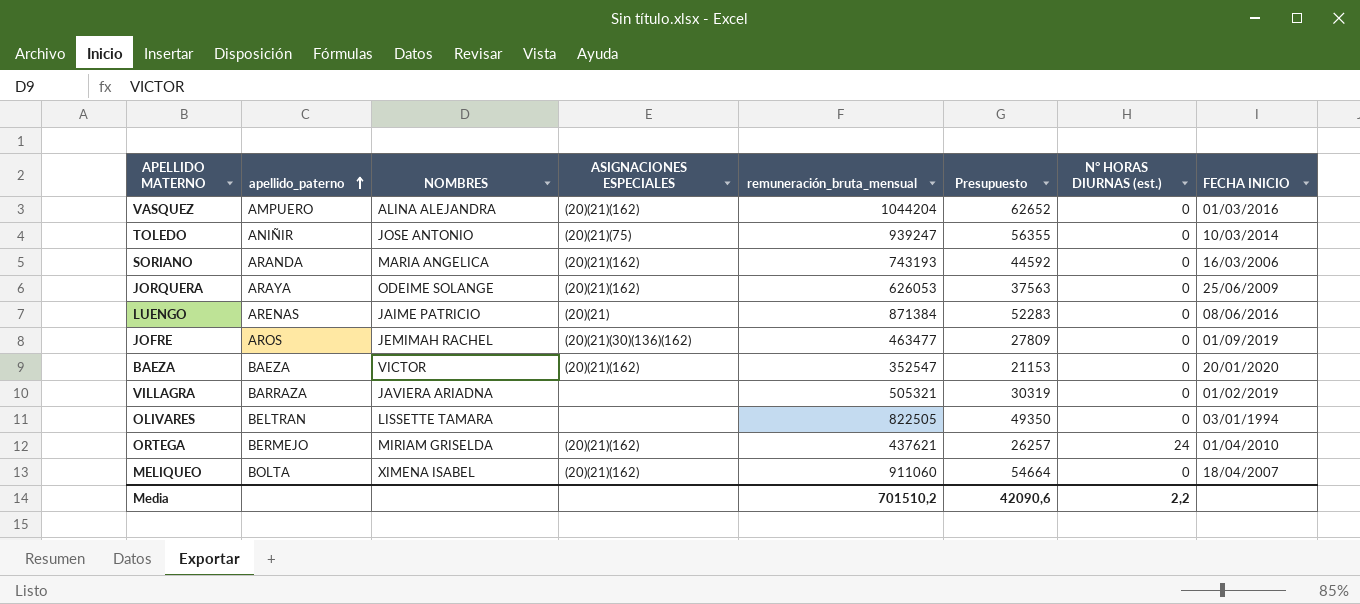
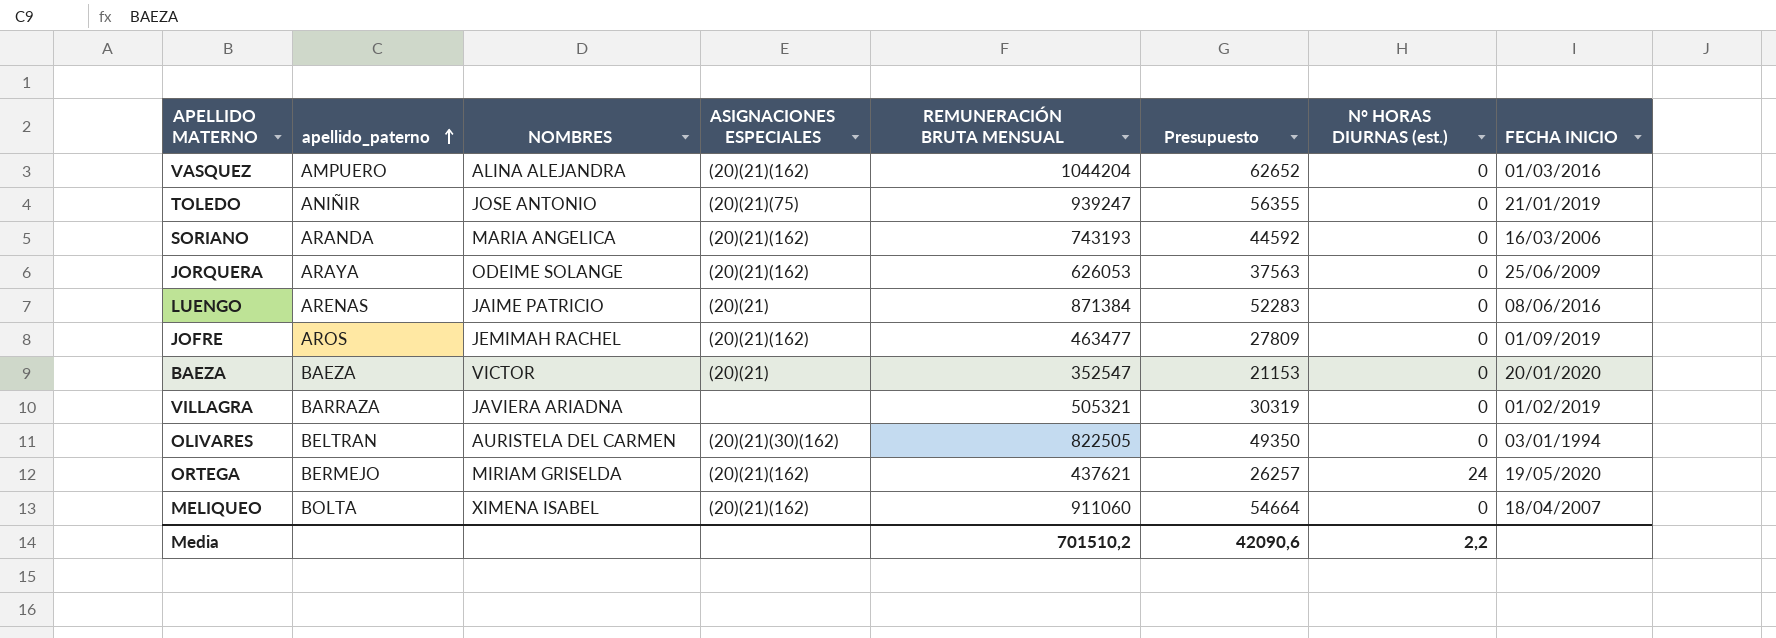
column name: remuneración_bruta_mensual -> REMUNERACIÓN BRUTA MENSUAL
TOLEDO | FECHA INICIO: 10/03/2014 -> 21/01/2019
JOFRE | ASIGNACIONES ESPECIALES: (20)(21)(30)(136)(162) -> (20)(21)(162)
BAEZA | ASIGNACIONES ESPECIALES: (20)(21)(162) -> (20)(21)
OLIVARES | NOMBRES: LISSETTE TAMARA -> AURISTELA DEL CARMEN
OLIVARES | ASIGNACIONES ESPECIALES: none -> (20)(21)(30)(162)
ORTEGA | FECHA INICIO: 01/04/2010 -> 19/05/2020

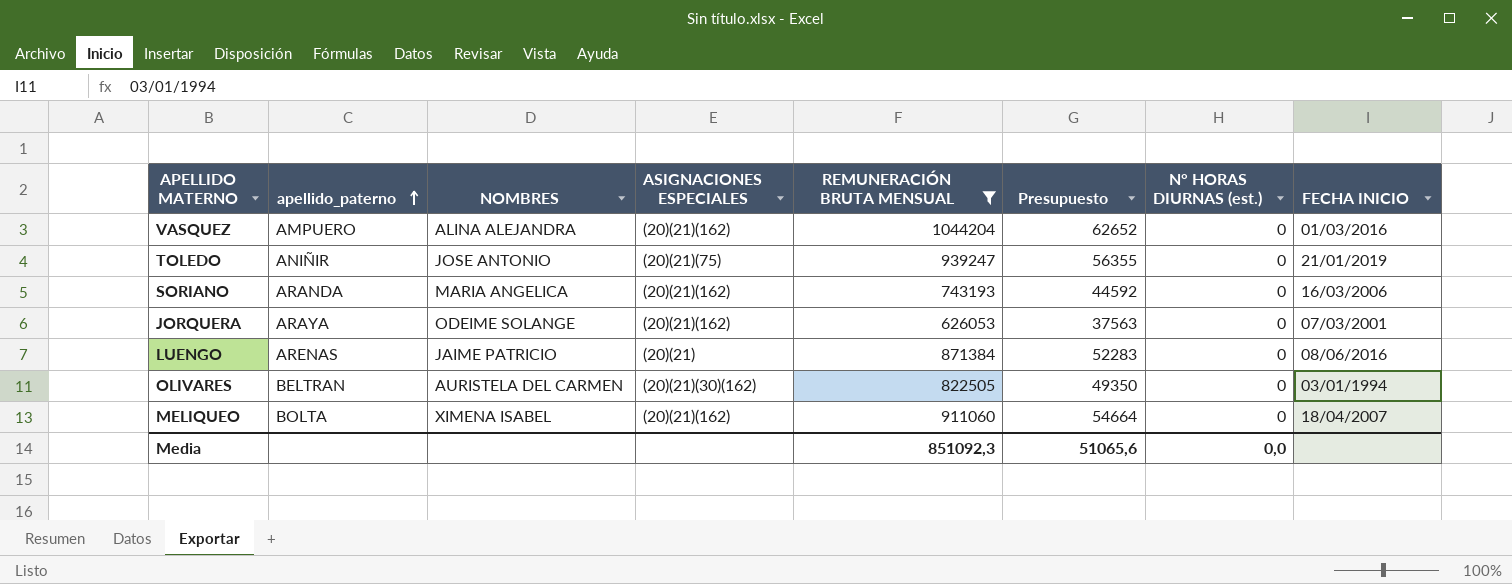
filter: none -> REMUNERACIÓN BRUTA MENSUAL >= 626053
JORQUERA | FECHA INICIO: 25/06/2009 -> 07/03/2001
Media | REMUNERACIÓN BRUTA MENSUAL: 701510,2 -> 851092,3
Media | Presupuesto: 42090,6 -> 51065,6
Media | N° HORAS DIURNAS (est.): 2,2 -> 0,0

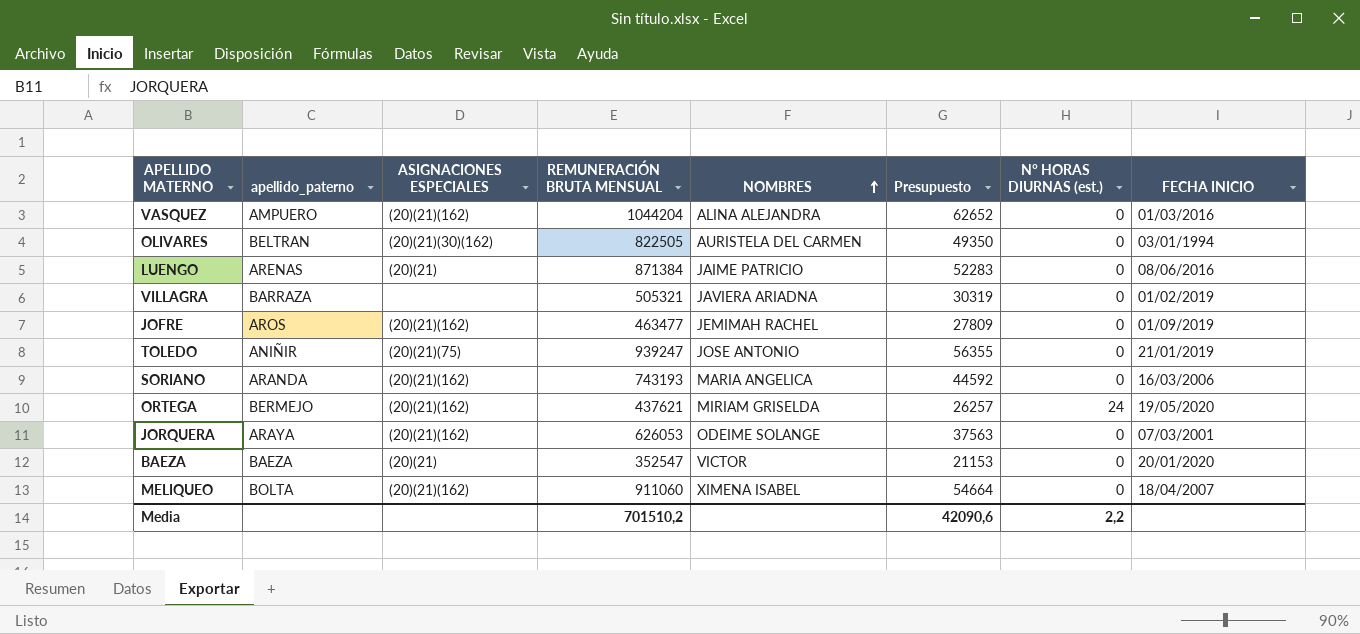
filter: REMUNERACIÓN BRUTA MENSUAL >= 626053 -> none
row order: apellido_paterno ascending -> NOMBRES ascending
column NOMBRES | position: 3 -> 5
Media | REMUNERACIÓN BRUTA MENSUAL: 851092,3 -> 701510,2
Media | Presupuesto: 51065,6 -> 42090,6
Media | N° HORAS DIURNAS (est.): 0,0 -> 2,2

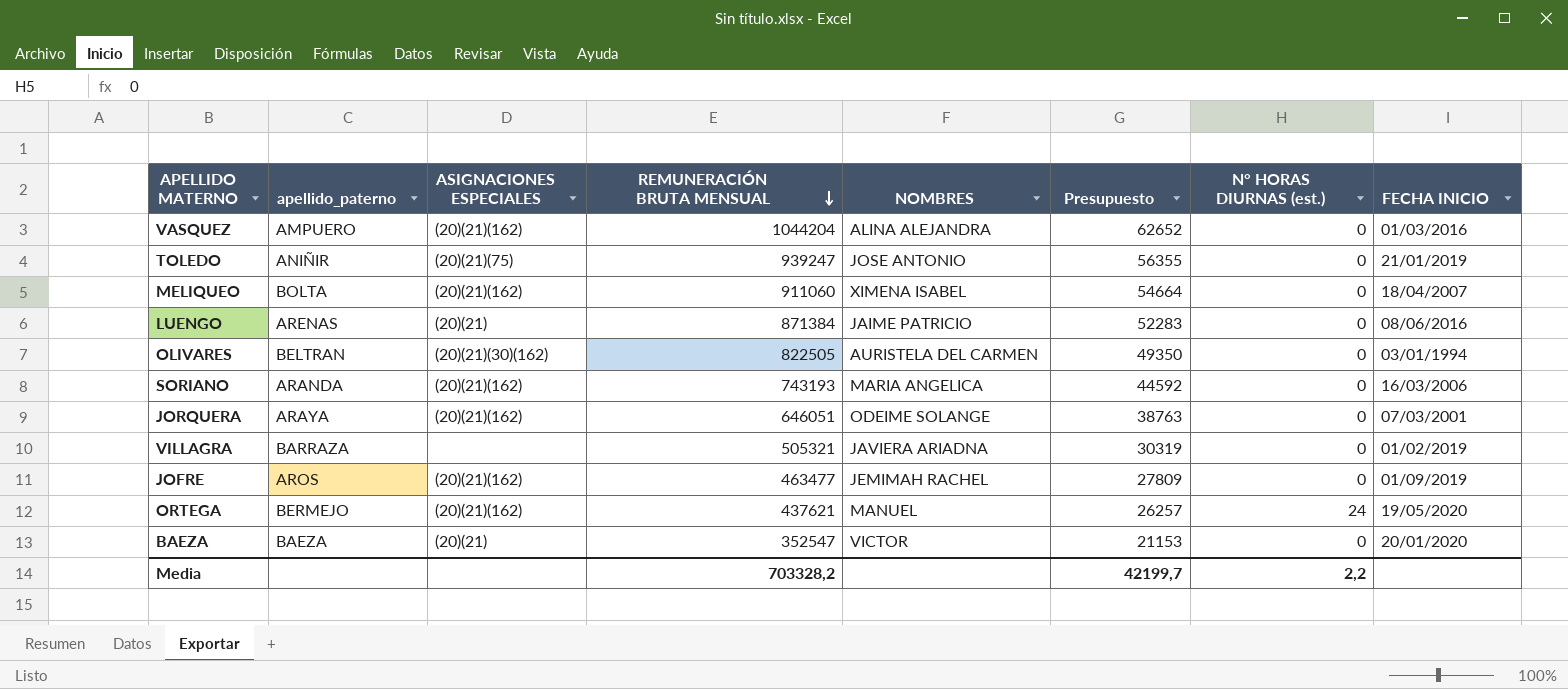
row order: NOMBRES ascending -> REMUNERACIÓN BRUTA MENSUAL descending
JORQUERA | REMUNERACIÓN BRUTA MENSUAL: 626053 -> 646051
JORQUERA | Presupuesto: 37563 -> 38763
ORTEGA | NOMBRES: MIRIAM GRISELDA -> MANUEL
Media | REMUNERACIÓN BRUTA MENSUAL: 701510,2 -> 703328,2
Media | Presupuesto: 42090,6 -> 42199,7

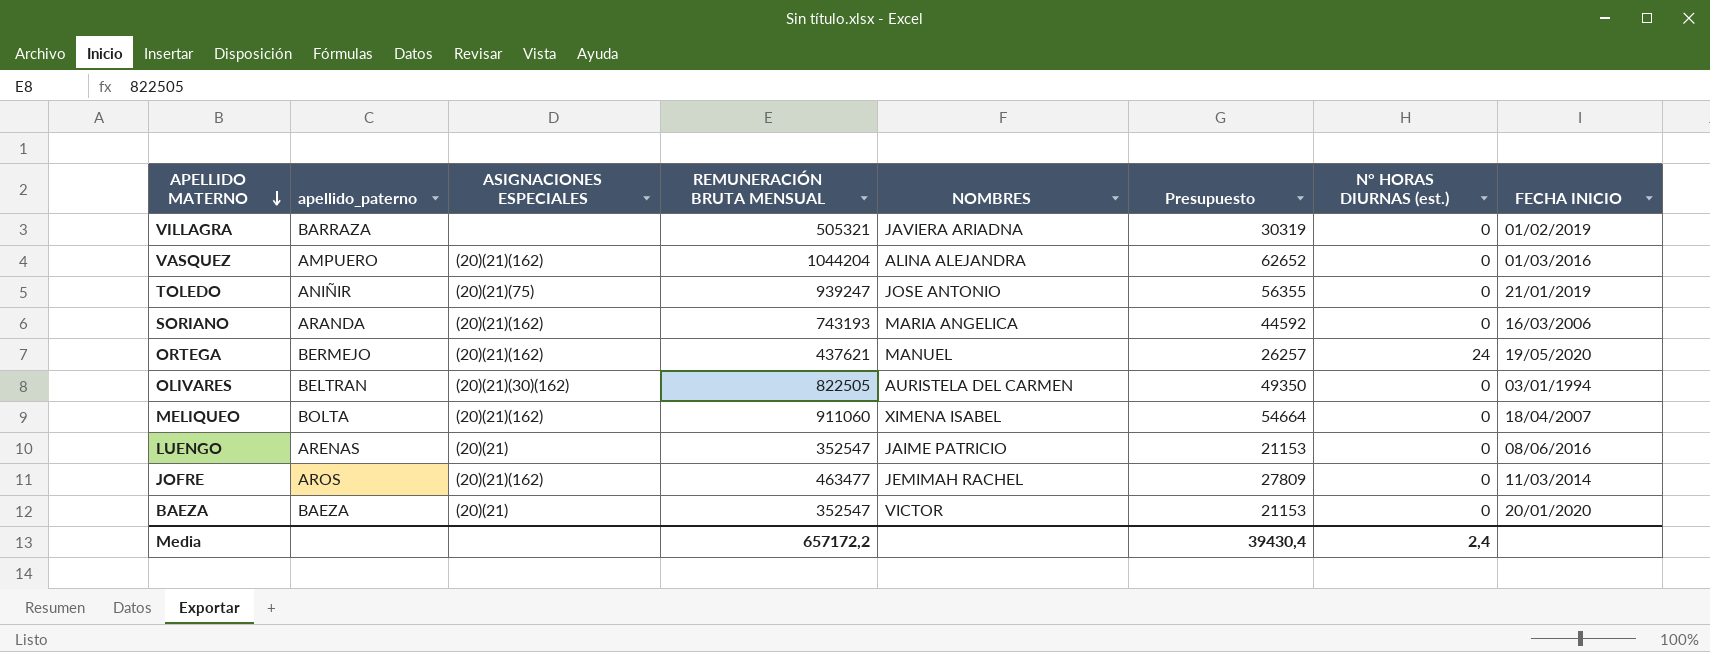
row order: REMUNERACIÓN BRUTA MENSUAL descending -> APELLIDO MATERNO descending
row JORQUERA: ARAYA | (20)(21)(162) | 646051 | ODEIME SOLANGE | 38763 | 0 | 07/03/2001 -> none
LUENGO | REMUNERACIÓN BRUTA MENSUAL: 871384 -> 352547
LUENGO | Presupuesto: 52283 -> 21153
JOFRE | FECHA INICIO: 01/09/2019 -> 11/03/2014
Media | REMUNERACIÓN BRUTA MENSUAL: 703328,2 -> 657172,2
Media | Presupuesto: 42199,7 -> 39430,4
Media | N° HORAS DIURNAS (est.): 2,2 -> 2,4

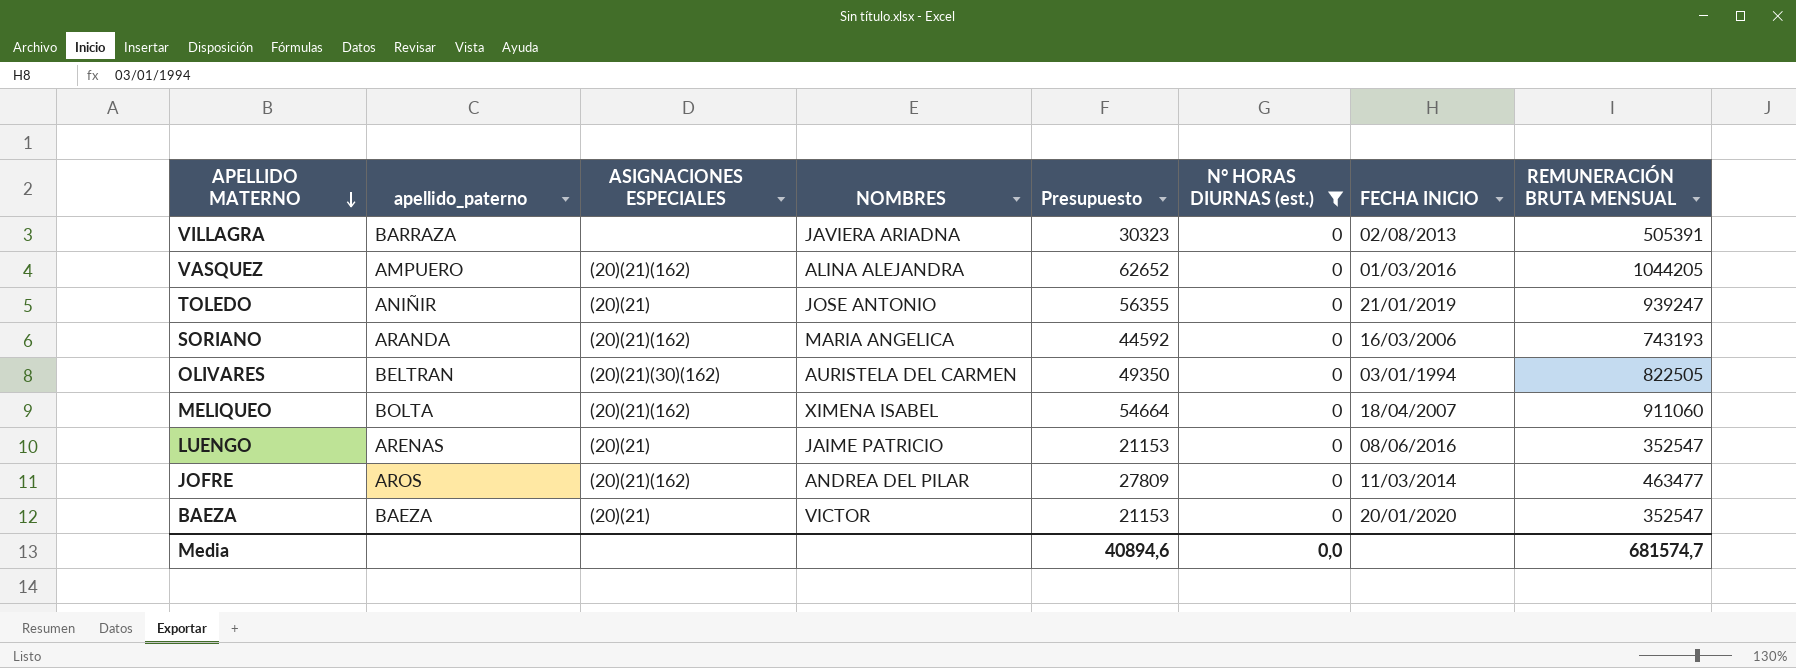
filter: none -> N° HORAS DIURNAS (est.) = 0
column REMUNERACIÓN BRUTA MENSUAL | position: 4 -> 8
VILLAGRA | Presupuesto: 30319 -> 30323
VILLAGRA | FECHA INICIO: 01/02/2019 -> 02/08/2013
VILLAGRA | REMUNERACIÓN BRUTA MENSUAL: 505321 -> 505391
VASQUEZ | REMUNERACIÓN BRUTA MENSUAL: 1044204 -> 1044205
TOLEDO | ASIGNACIONES ESPECIALES: (20)(21)(75) -> (20)(21)
JOFRE | NOMBRES: JEMIMAH RACHEL -> ANDREA DEL PILAR
Media | Presupuesto: 39430,4 -> 40894,6
Media | N° HORAS DIURNAS (est.): 2,4 -> 0,0
Media | REMUNERACIÓN BRUTA MENSUAL: 657172,2 -> 681574,7

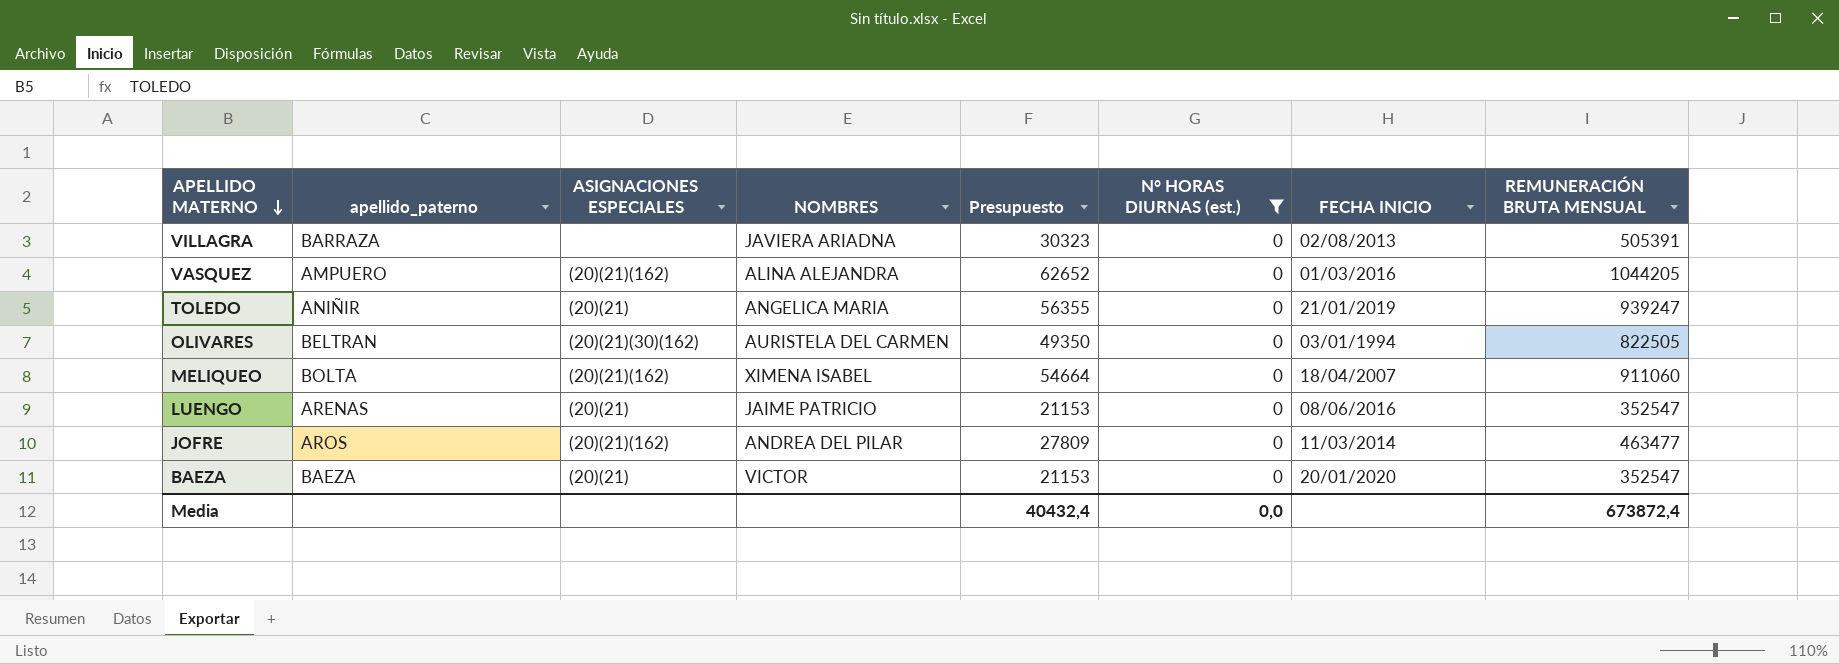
row SORIANO: ARANDA | (20)(21)(162) | MARIA ANGELICA | 44592 | 0 | 16/03/2006 | 743193 -> none
TOLEDO | NOMBRES: JOSE ANTONIO -> ANGELICA MARIA
Media | Presupuesto: 40894,6 -> 40432,4
Media | REMUNERACIÓN BRUTA MENSUAL: 681574,7 -> 673872,4

